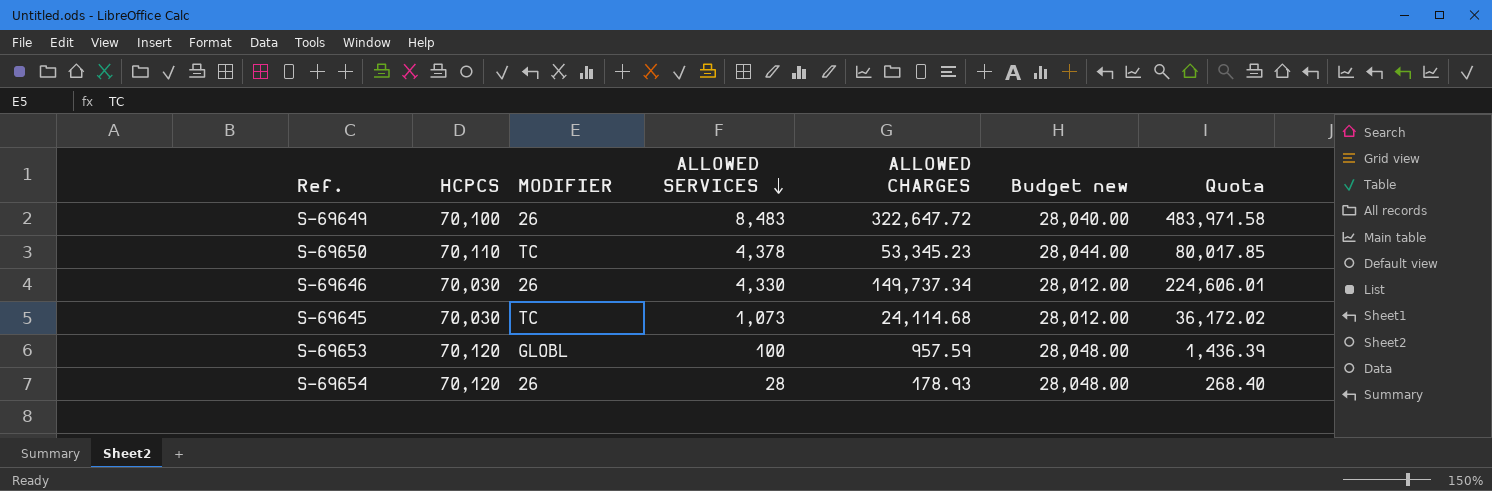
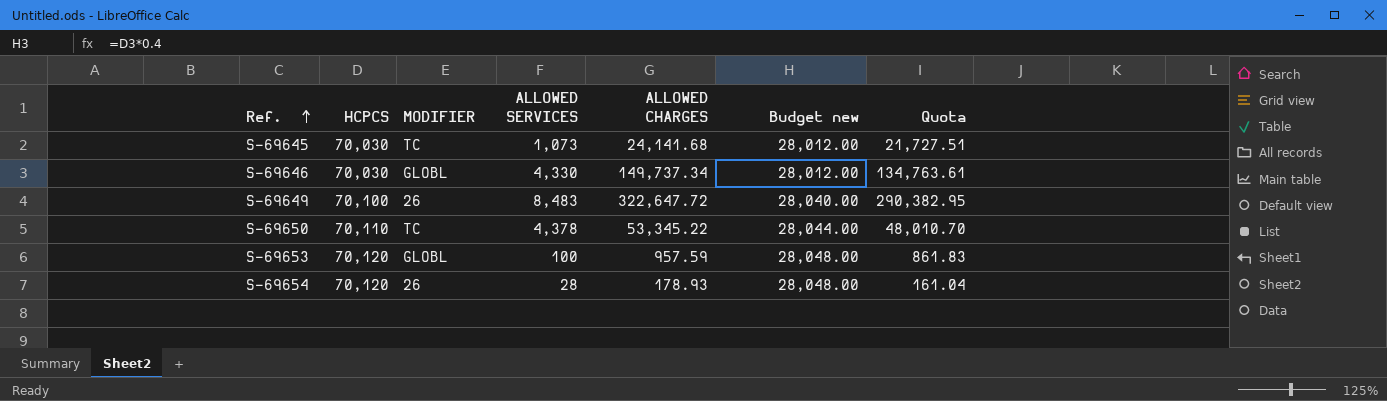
row order: ALLOWED SERVICES descending -> Ref. ascending
column Quota | formula: [ALLOWED CHARGES] * 1.5 -> [ALLOWED CHARGES] * 0.9
S-69645 | ALLOWED CHARGES: 24,114.68 -> 24,141.68
S-69646 | MODIFIER: 26 -> GLOBL
S-69650 | ALLOWED CHARGES: 53,345.23 -> 53,345.22

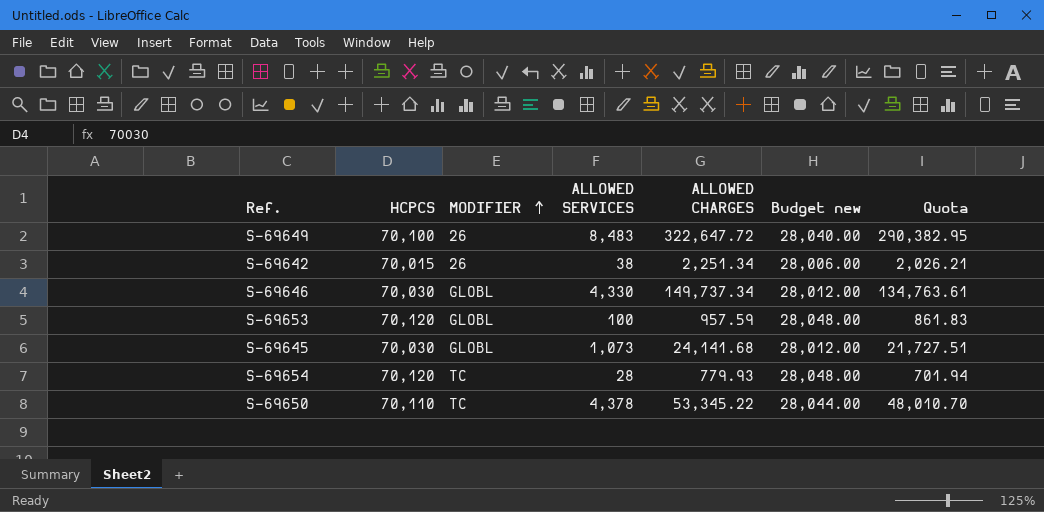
row order: Ref. ascending -> MODIFIER ascending
row S-69642: none -> 70,015 | 26 | 38 | 2,251.34 | 28,006.00 | 2,026.21
S-69645 | MODIFIER: TC -> GLOBL
S-69654 | MODIFIER: 26 -> TC
S-69654 | ALLOWED CHARGES: 178.93 -> 779.93
S-69654 | Quota: 161.04 -> 701.94

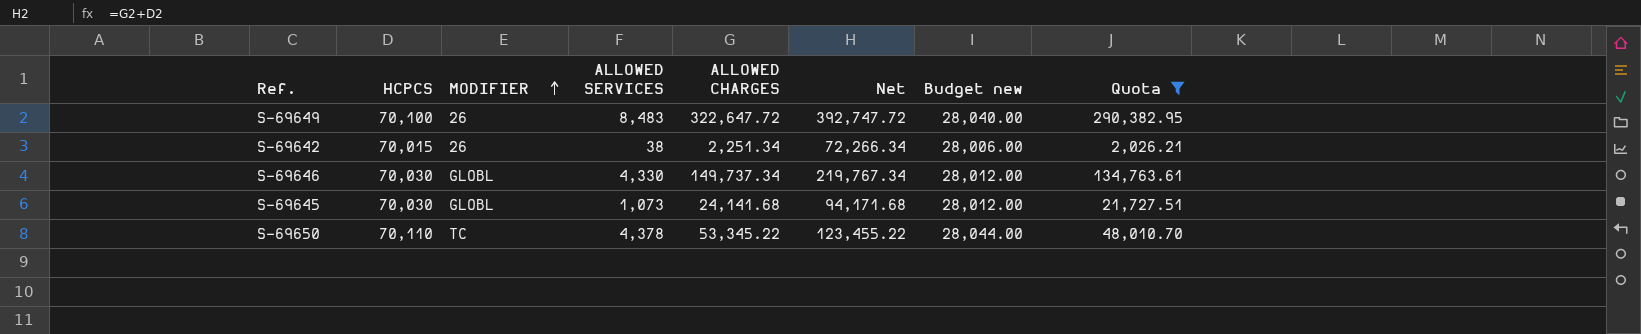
filter: none -> Quota >= 2,026.21
column Net | formula: none -> [HCPCS] + [ALLOWED CHARGES]

